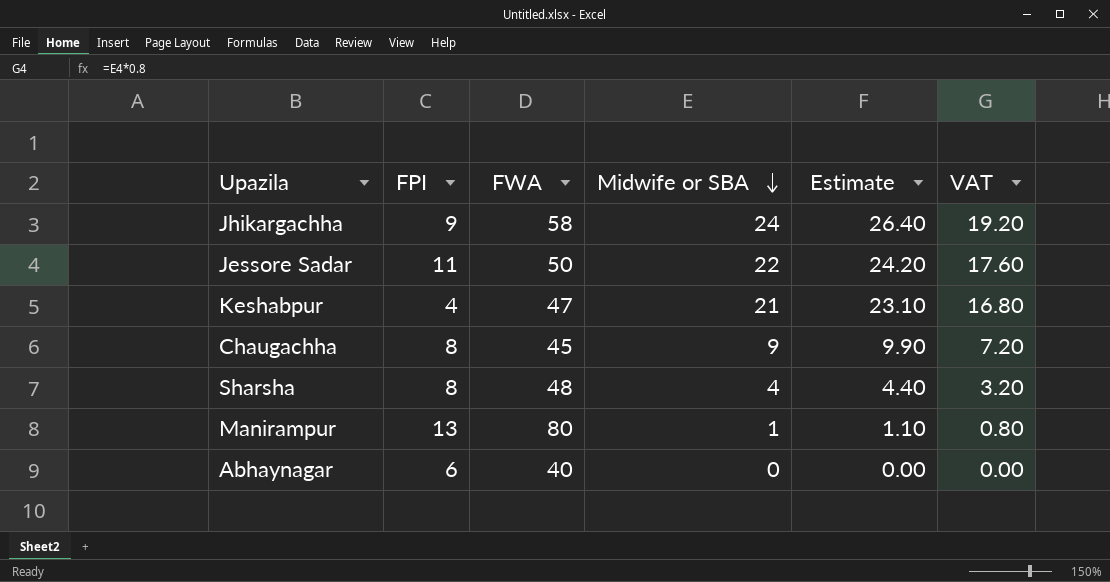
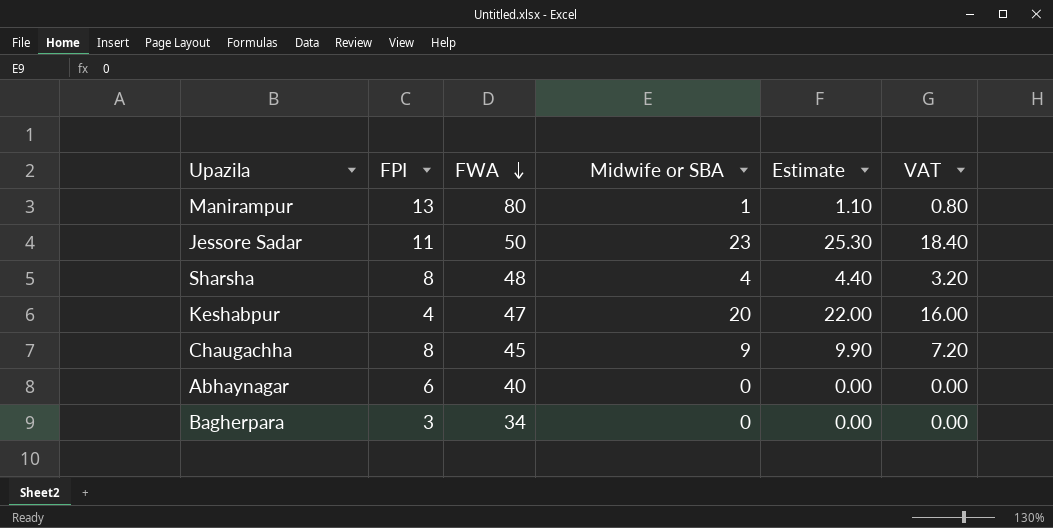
row order: Midwife or SBA descending -> FWA descending
row Jhikargachha: 9 | 58 | 24 | 26.40 | 19.20 -> none
Jessore Sadar | Midwife or SBA: 22 -> 23
Jessore Sadar | Estimate: 24.20 -> 25.30
Jessore Sadar | VAT: 17.60 -> 18.40
Keshabpur | Midwife or SBA: 21 -> 20
Keshabpur | Estimate: 23.10 -> 22.00
Keshabpur | VAT: 16.80 -> 16.00
row Bagherpara: none -> 3 | 34 | 0 | 0.00 | 0.00

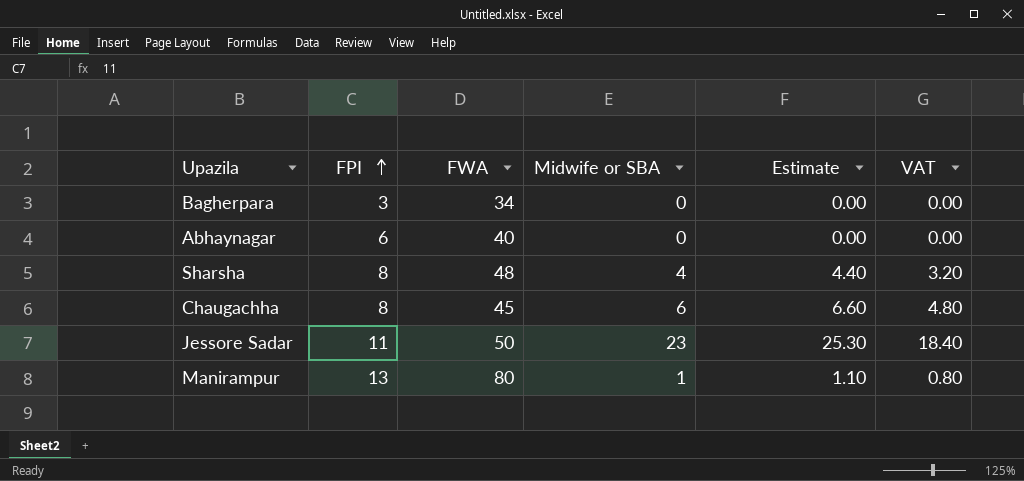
row order: FWA descending -> FPI ascending
row Keshabpur: 4 | 47 | 20 | 22.00 | 16.00 -> none
Chaugachha | Midwife or SBA: 9 -> 6
Chaugachha | Estimate: 9.90 -> 6.60
Chaugachha | VAT: 7.20 -> 4.80

